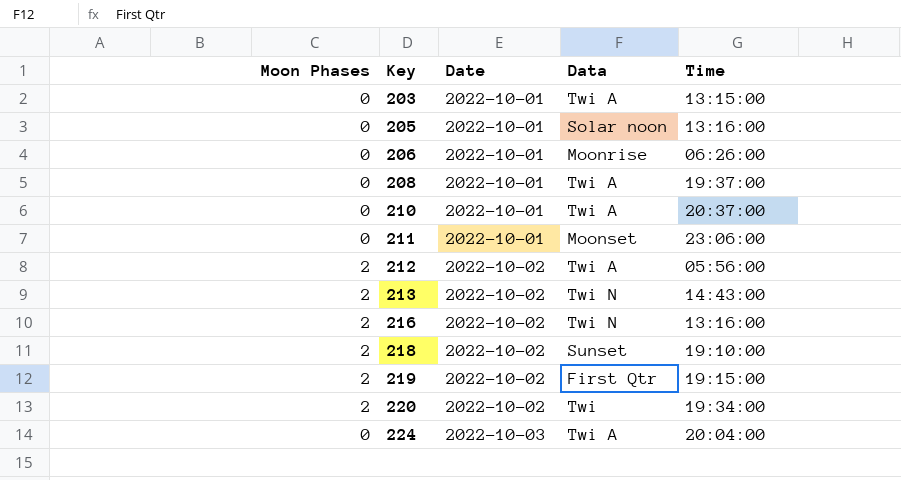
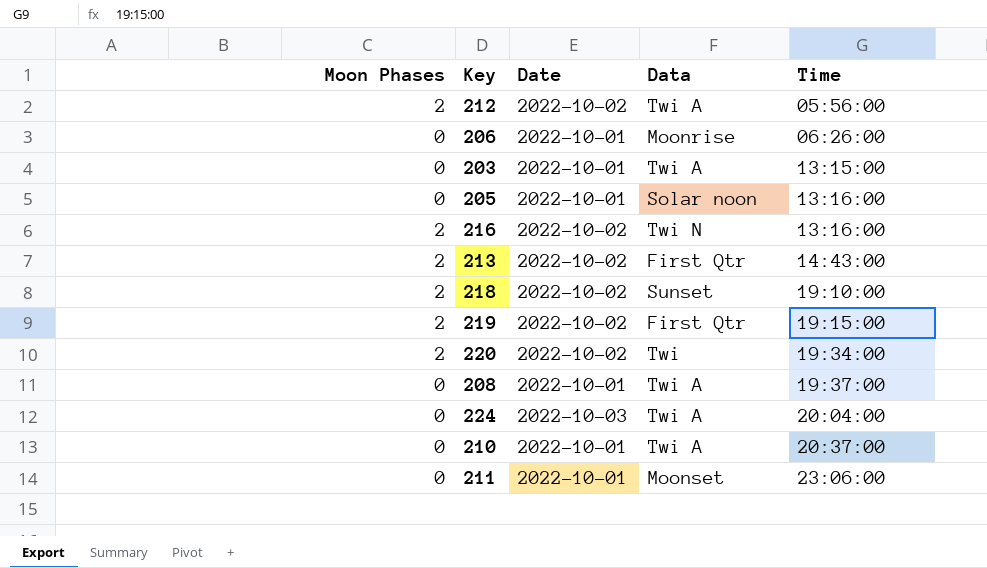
row order: Key ascending -> Time ascending
213 | Data: Twi N -> First Qtr

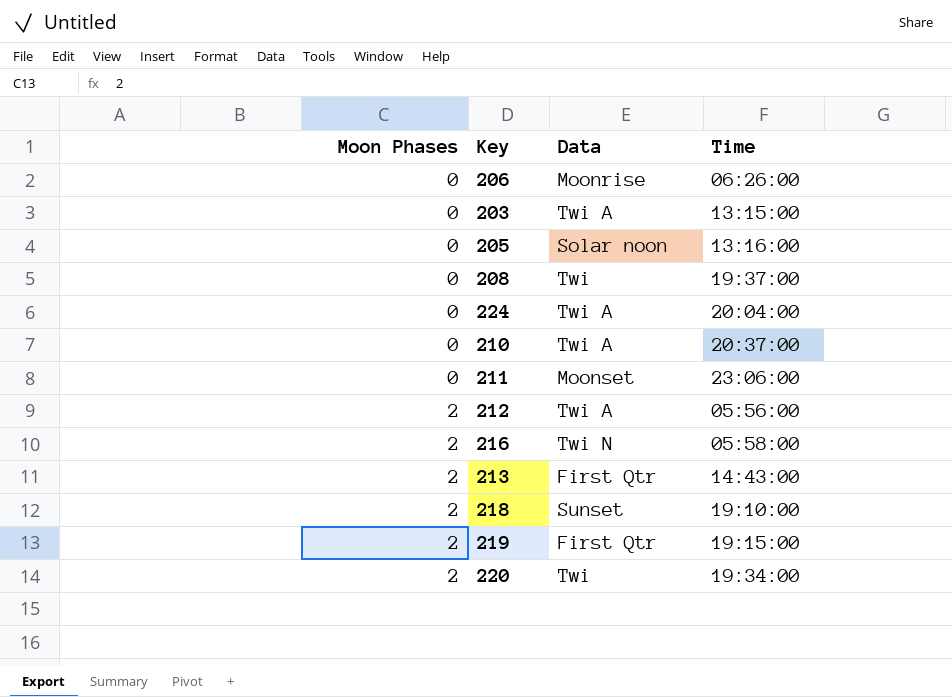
row order: Time ascending -> Moon Phases ascending
column Date | position: 3 -> none
208 | Data: Twi A -> Twi
216 | Time: 13:16:00 -> 05:58:00

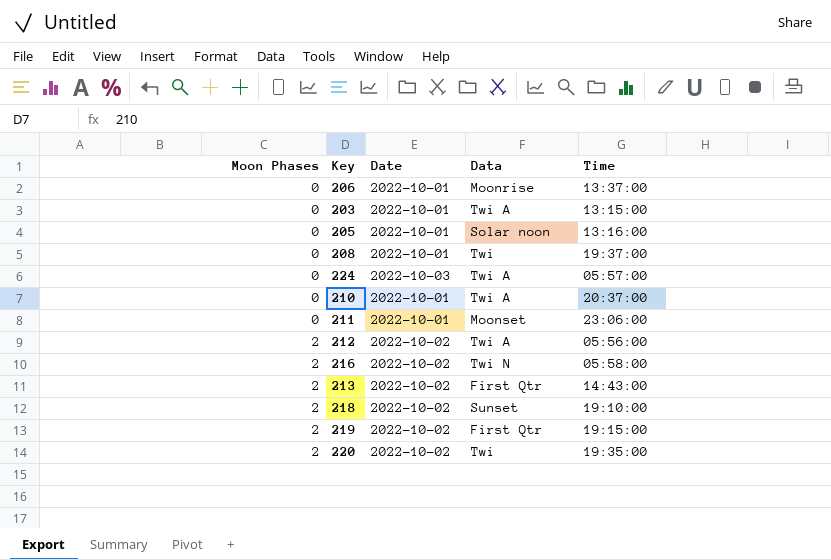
column Date | position: none -> 3
206 | Time: 06:26:00 -> 13:37:00
224 | Time: 20:04:00 -> 05:57:00
220 | Time: 19:34:00 -> 19:35:00

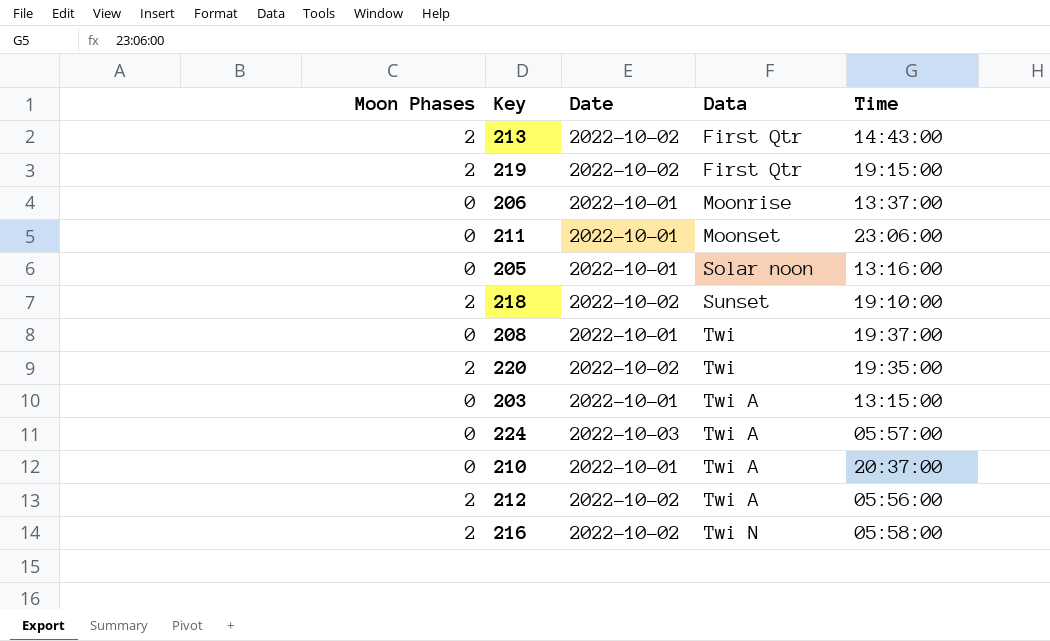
row order: Moon Phases ascending -> Data ascending

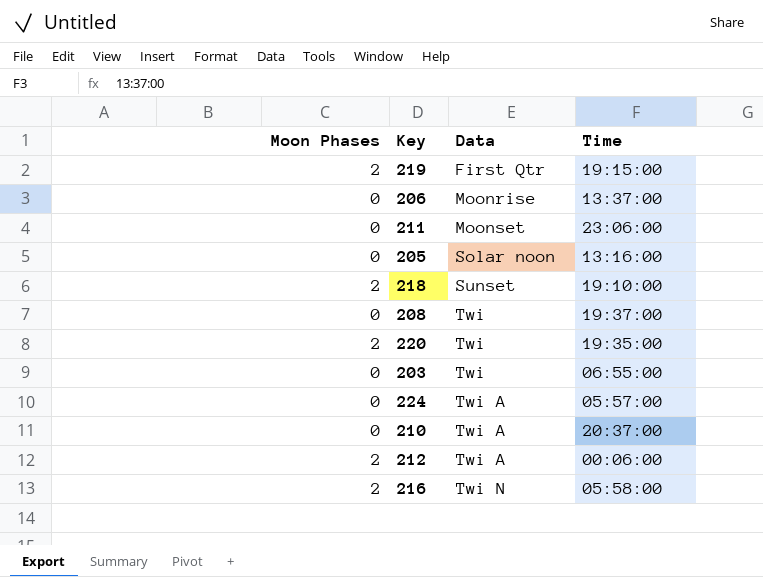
column Date | position: 3 -> none
row 213: 2 | 2022-10-02 | First Qtr | 14:43:00 -> none
203 | Data: Twi A -> Twi
203 | Time: 13:15:00 -> 06:55:00
212 | Time: 05:56:00 -> 00:06:00

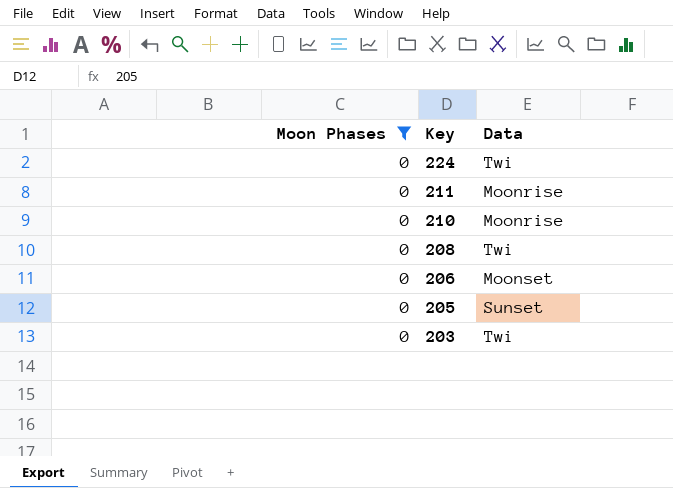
filter: none -> Moon Phases = 0
row order: Data ascending -> Key descending
column Time | position: 4 -> none
224 | Data: Twi A -> Twi
211 | Data: Moonset -> Moonrise
210 | Data: Twi A -> Moonrise
206 | Data: Moonrise -> Moonset
205 | Data: Solar noon -> Sunset

